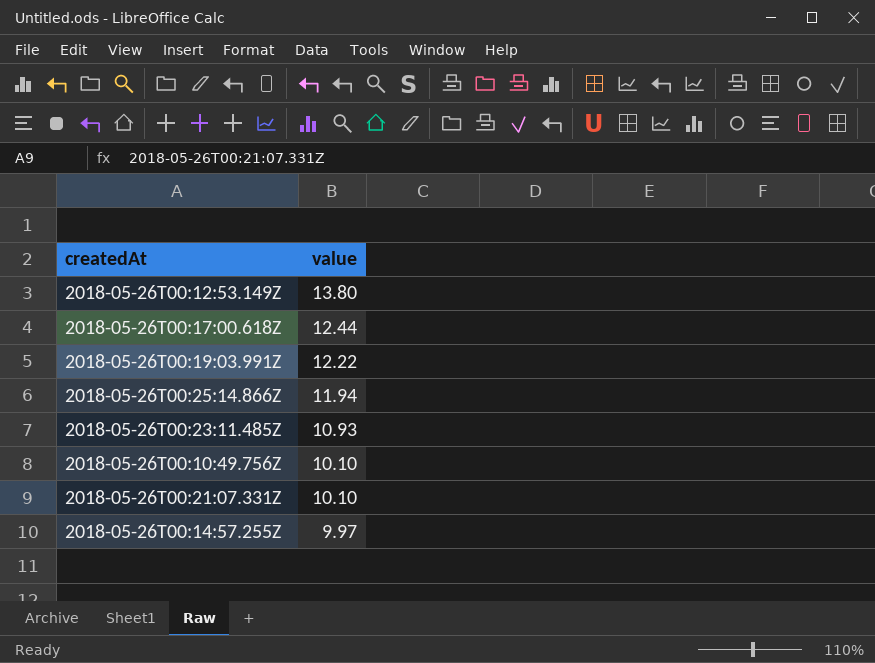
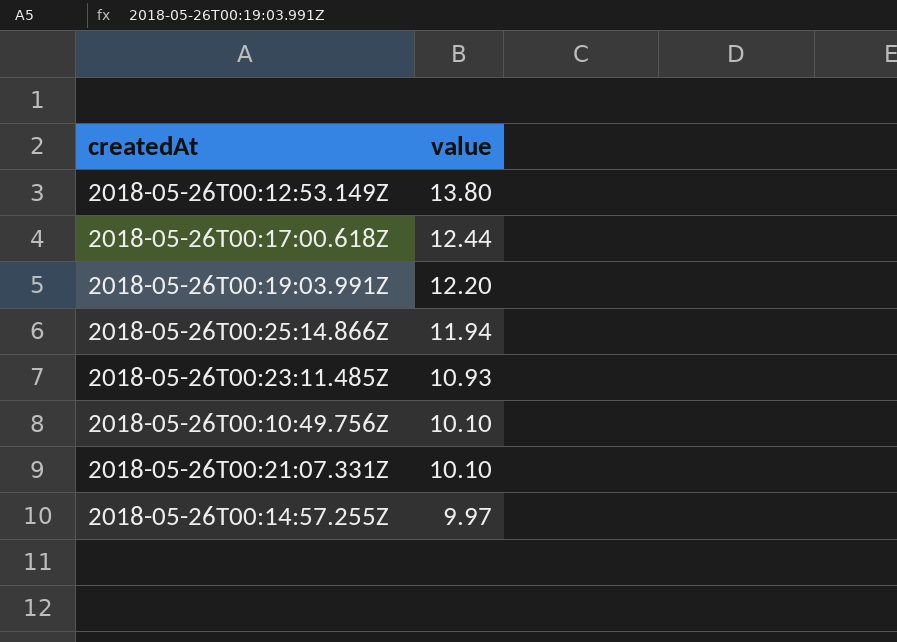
2018-05-26T00:19:03.991Z | value: 12.22 -> 12.20

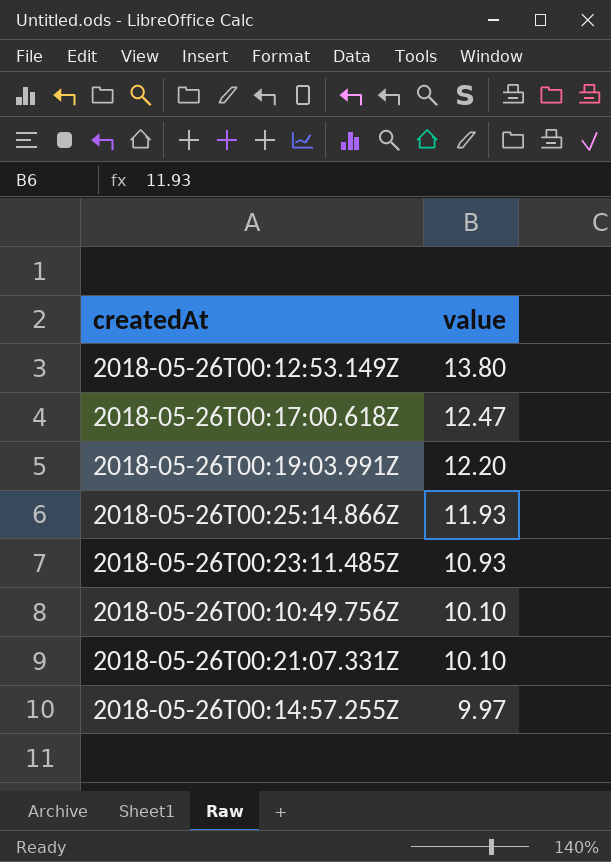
2018-05-26T00:17:00.618Z | value: 12.44 -> 12.47
2018-05-26T00:25:14.866Z | value: 11.94 -> 11.93

